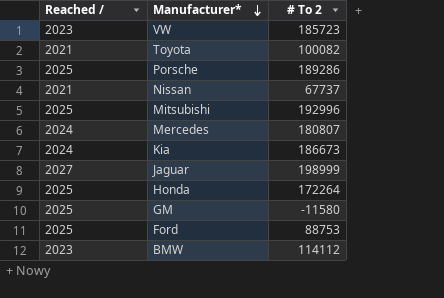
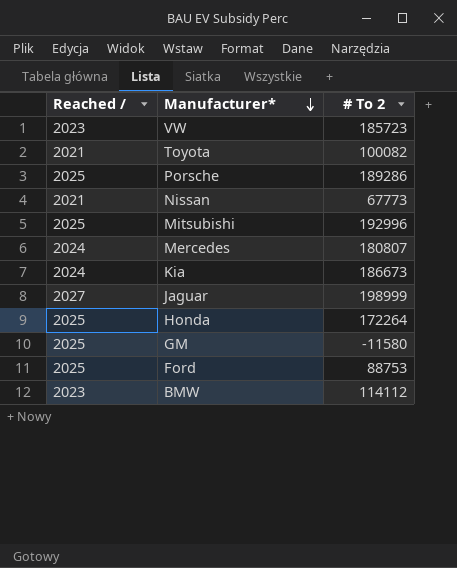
Nissan | # To 2: 67737 -> 67773

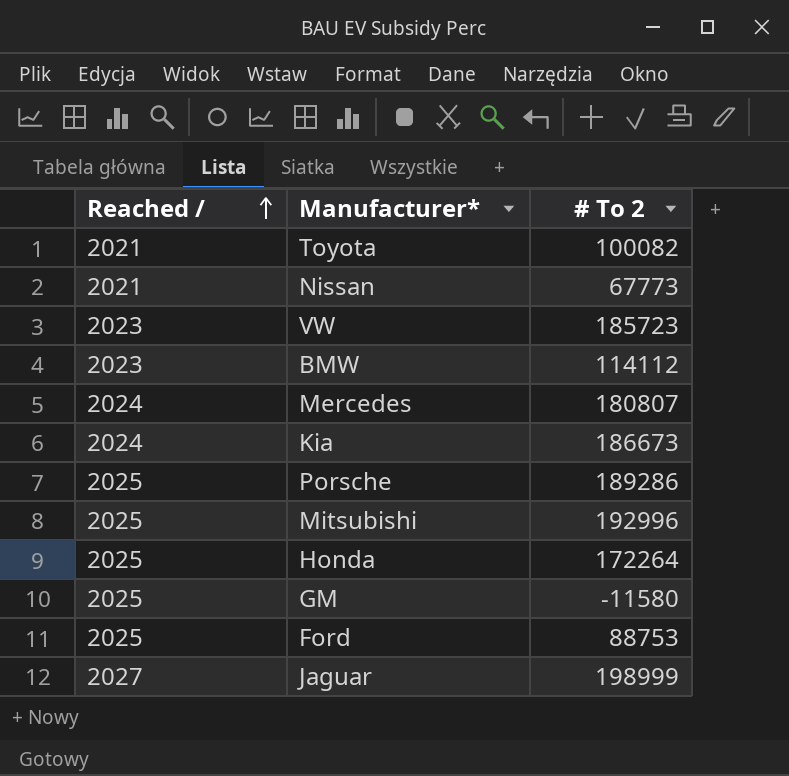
row order: Manufacturer* descending -> Reached / ascending

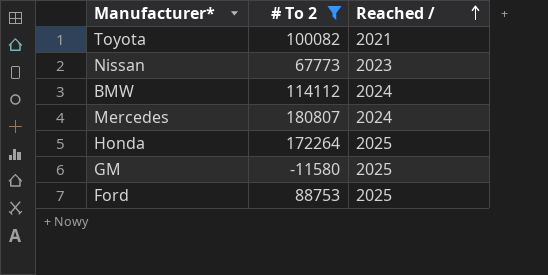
filter: none -> # To 2 <= 180807
column Reached / | position: 1 -> 3
Nissan | Reached /: 2021 -> 2023
BMW | Reached /: 2023 -> 2024

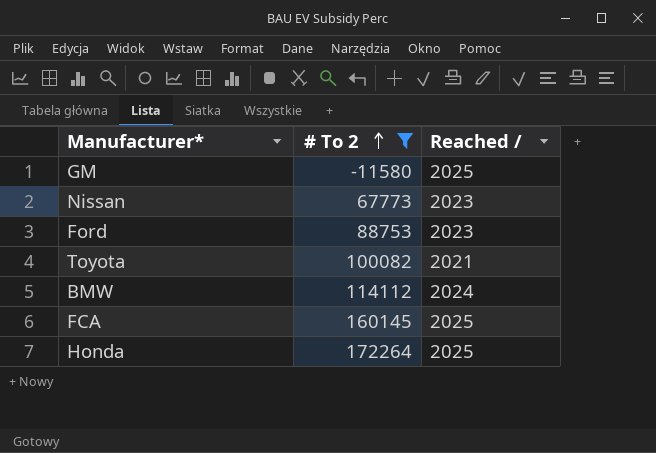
row order: Reached / ascending -> # To 2 ascending
row Mercedes: 180807 | 2024 -> none
Ford | Reached /: 2025 -> 2023
row FCA: none -> 160145 | 2025

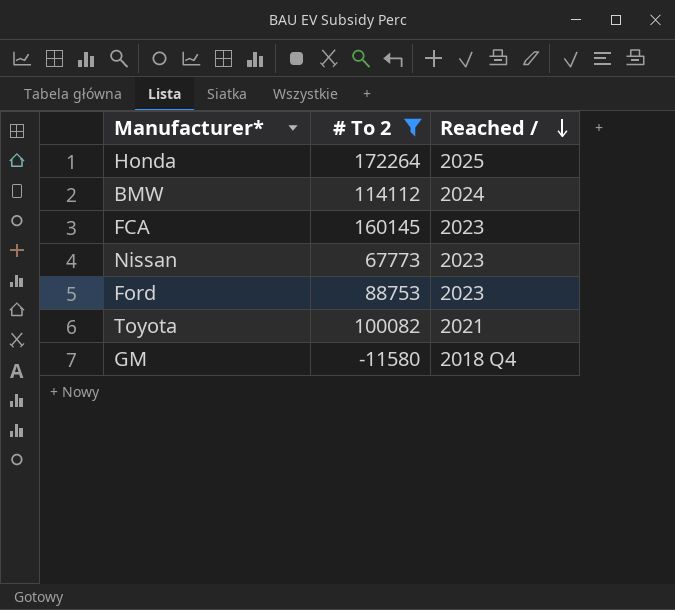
row order: # To 2 ascending -> Reached / descending
FCA | Reached /: 2025 -> 2023
GM | Reached /: 2025 -> 2018 Q4

